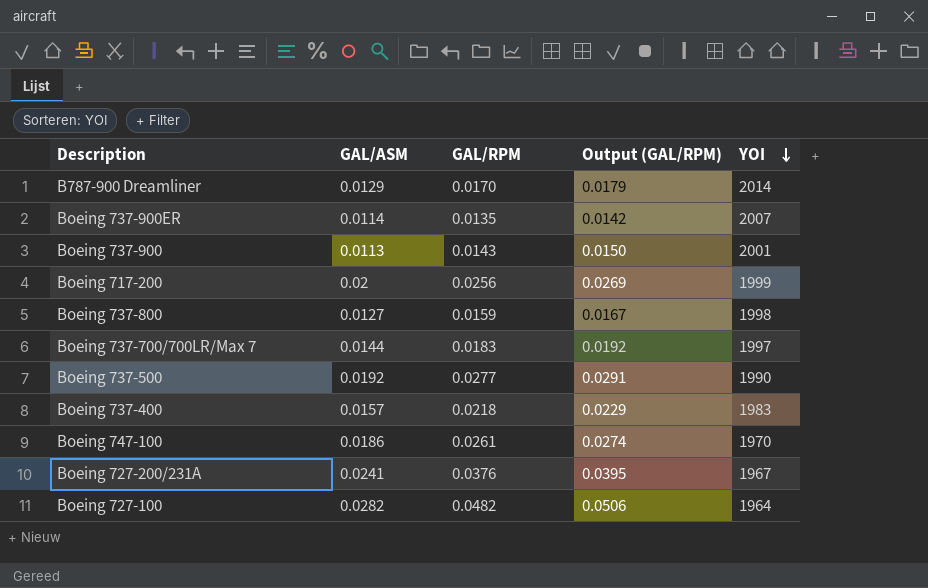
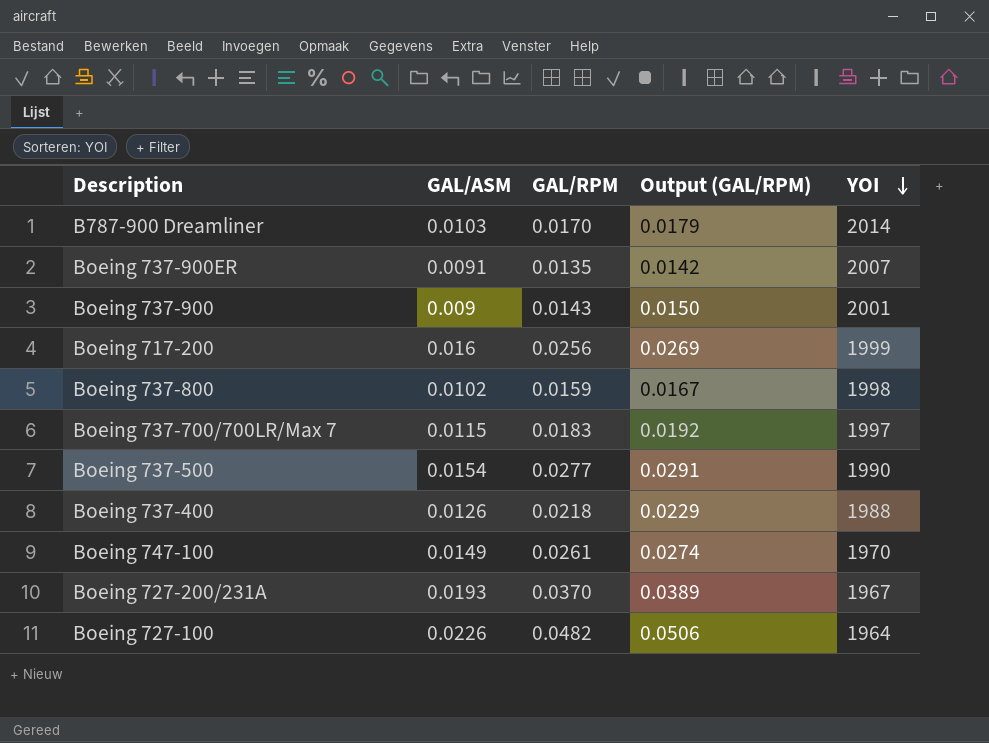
B787-900 Dreamliner | GAL/ASM: 0.0129 -> 0.0103
Boeing 737-900ER | GAL/ASM: 0.0114 -> 0.0091
Boeing 737-900 | GAL/ASM: 0.0113 -> 0.009
Boeing 717-200 | GAL/ASM: 0.02 -> 0.016
Boeing 737-800 | GAL/ASM: 0.0127 -> 0.0102
Boeing 737-700/700LR/Max 7 | GAL/ASM: 0.0144 -> 0.0115
Boeing 737-500 | GAL/ASM: 0.0192 -> 0.0154
Boeing 737-400 | GAL/ASM: 0.0157 -> 0.0126
Boeing 737-400 | YOI: 1983 -> 1988
Boeing 747-100 | GAL/ASM: 0.0186 -> 0.0149
Boeing 727-200/231A | GAL/ASM: 0.0241 -> 0.0193
Boeing 727-200/231A | GAL/RPM: 0.0376 -> 0.0370
Boeing 727-200/231A | Output (GAL/RPM): 0.0395 -> 0.0389
Boeing 727-100 | GAL/ASM: 0.0282 -> 0.0226

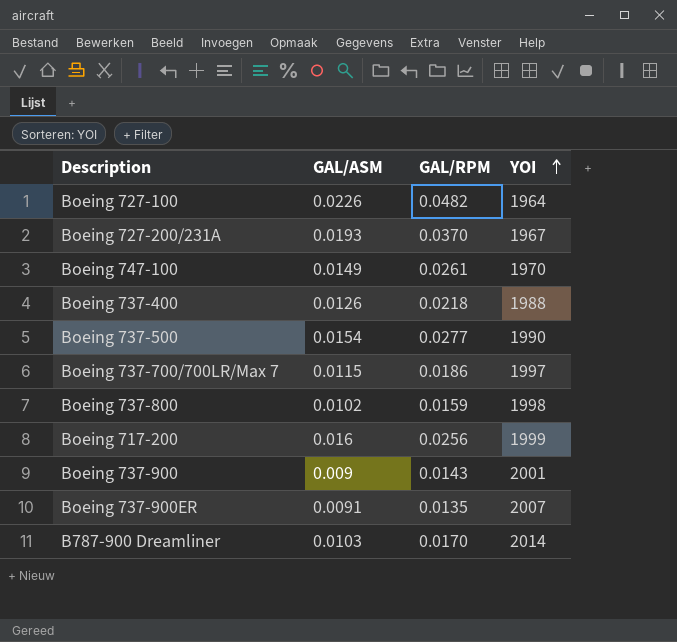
row order: YOI descending -> YOI ascending
column Output (GAL/RPM) | formula: [GAL/RPM] * 1.05 -> none
Boeing 737-700/700LR/Max 7 | GAL/RPM: 0.0183 -> 0.0186

